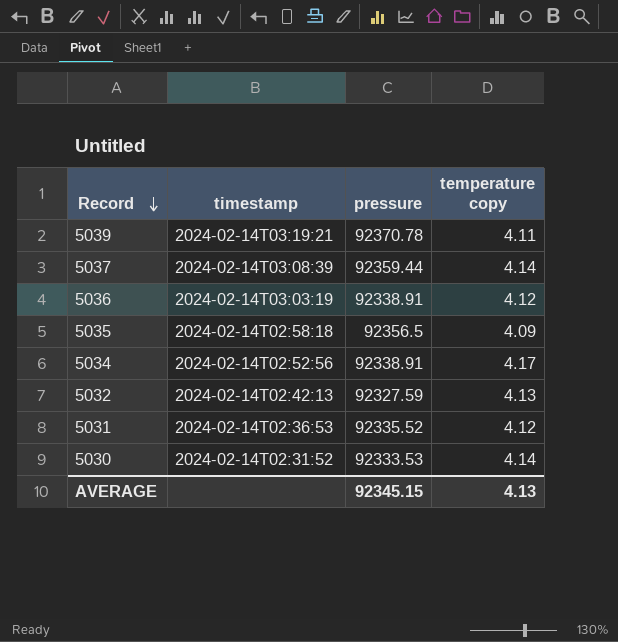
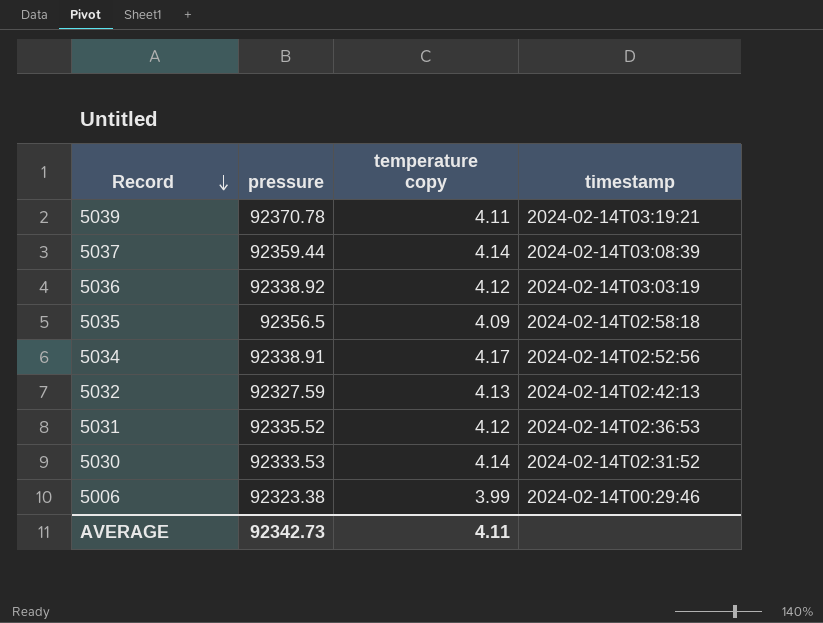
column timestamp | position: 2 -> 4
5036 | pressure: 92338.91 -> 92338.92
row 5006: none -> 92323.38 | 3.99 | 2024-02-14T00:29:46
AVERAGE | pressure: 92345.15 -> 92342.73
AVERAGE | temperature copy: 4.13 -> 4.11

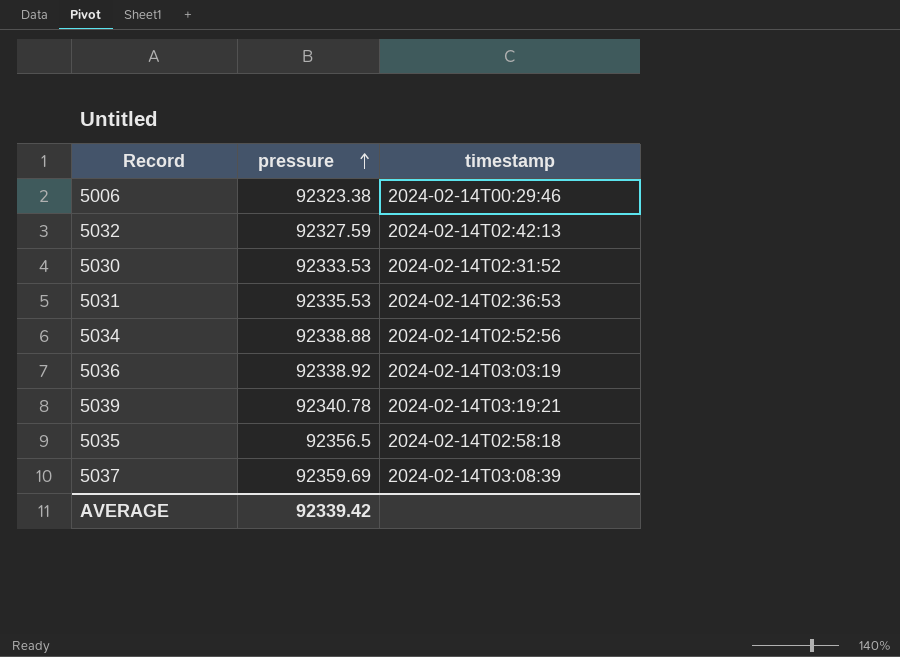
row order: Record descending -> pressure ascending
column temperature copy | position: 3 -> none
5031 | pressure: 92335.52 -> 92335.53
5034 | pressure: 92338.91 -> 92338.88
5039 | pressure: 92370.78 -> 92340.78
5037 | pressure: 92359.44 -> 92359.69
AVERAGE | pressure: 92342.73 -> 92339.42

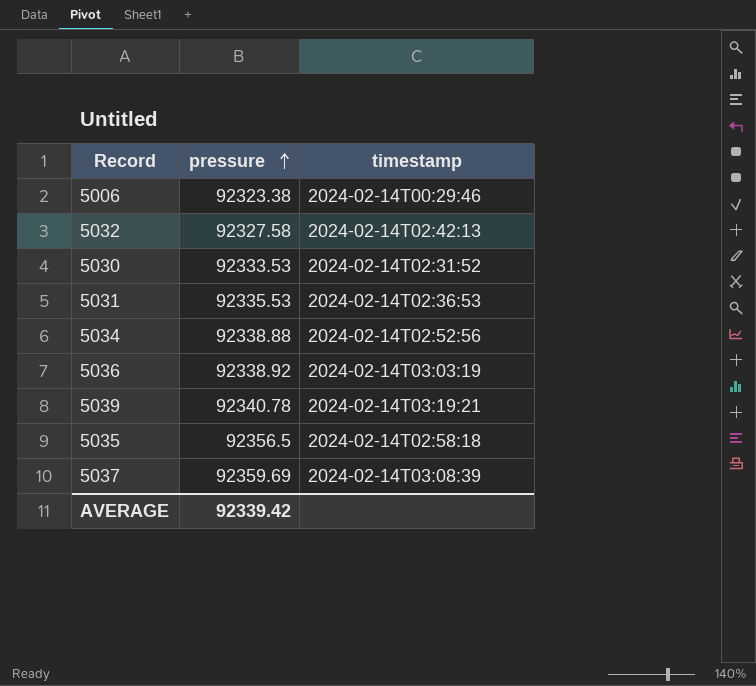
5032 | pressure: 92327.59 -> 92327.58

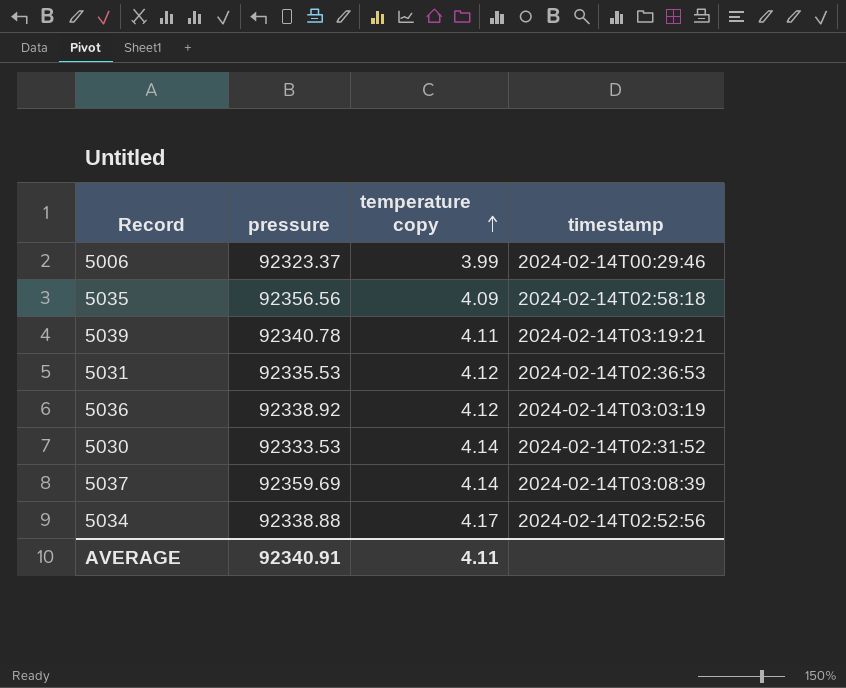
row order: pressure ascending -> temperature copy ascending
column temperature copy | position: none -> 3
row 5032: 92327.58 | 2024-02-14T02:42:13 -> none
5006 | pressure: 92323.38 -> 92323.37
5035 | pressure: 92356.5 -> 92356.56
AVERAGE | pressure: 92339.42 -> 92340.91

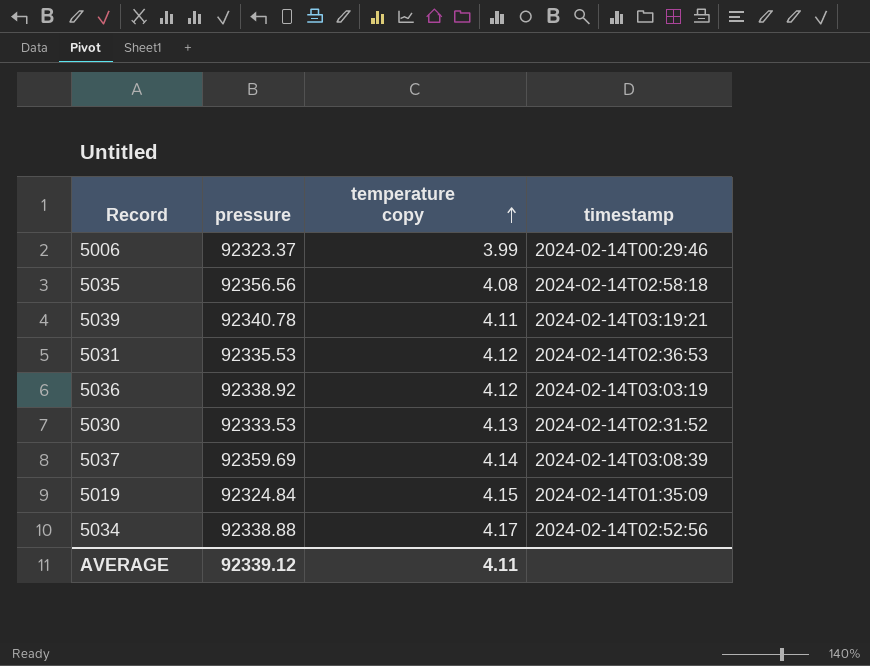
5035 | temperature copy: 4.09 -> 4.08
5030 | temperature copy: 4.14 -> 4.13
row 5019: none -> 92324.84 | 4.15 | 2024-02-14T01:35:09
AVERAGE | pressure: 92340.91 -> 92339.12

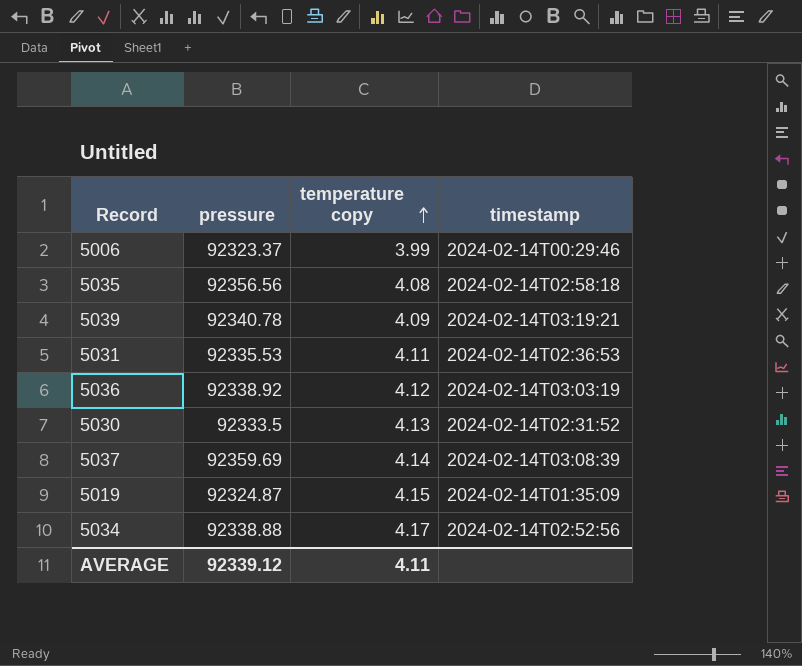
5039 | temperature copy: 4.11 -> 4.09
5031 | temperature copy: 4.12 -> 4.11
5030 | pressure: 92333.53 -> 92333.5
5019 | pressure: 92324.84 -> 92324.87

